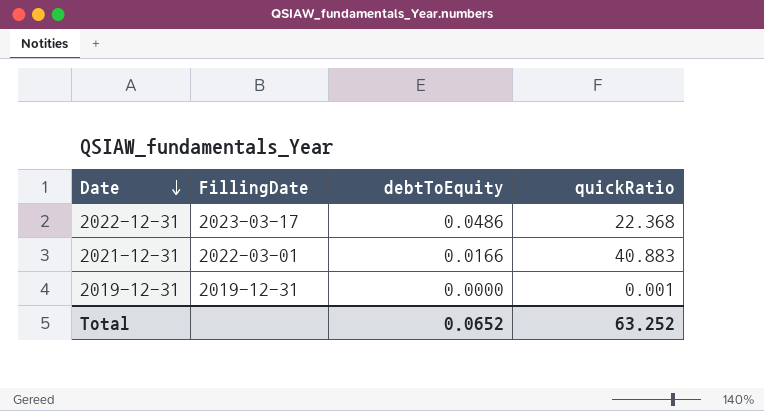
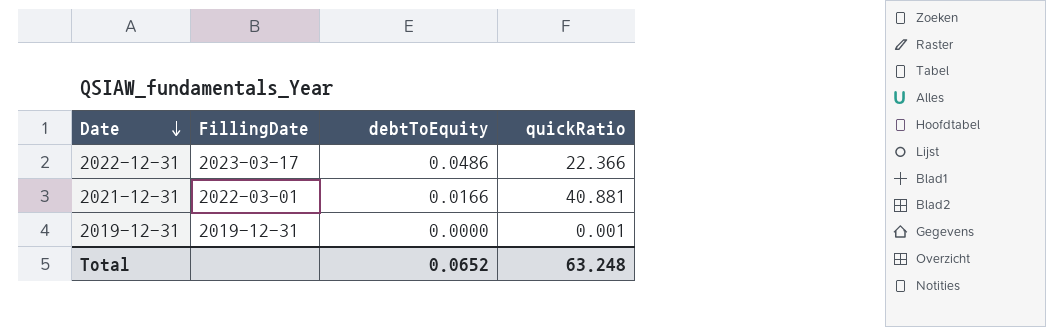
2022-12-31 | quickRatio: 22.368 -> 22.366
2021-12-31 | quickRatio: 40.883 -> 40.881
Total | quickRatio: 63.252 -> 63.248

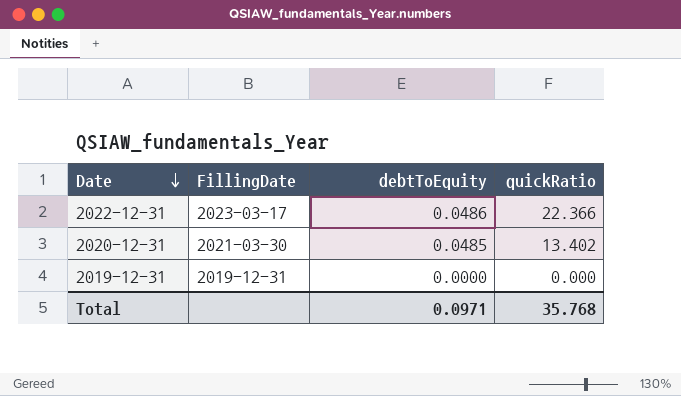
row 2021-12-31: 2022-03-01 | 0.0166 | 40.881 -> none
row 2020-12-31: none -> 2021-03-30 | 0.0485 | 13.402
2019-12-31 | quickRatio: 0.001 -> 0.000
Total | debtToEquity: 0.0652 -> 0.0971
Total | quickRatio: 63.248 -> 35.768

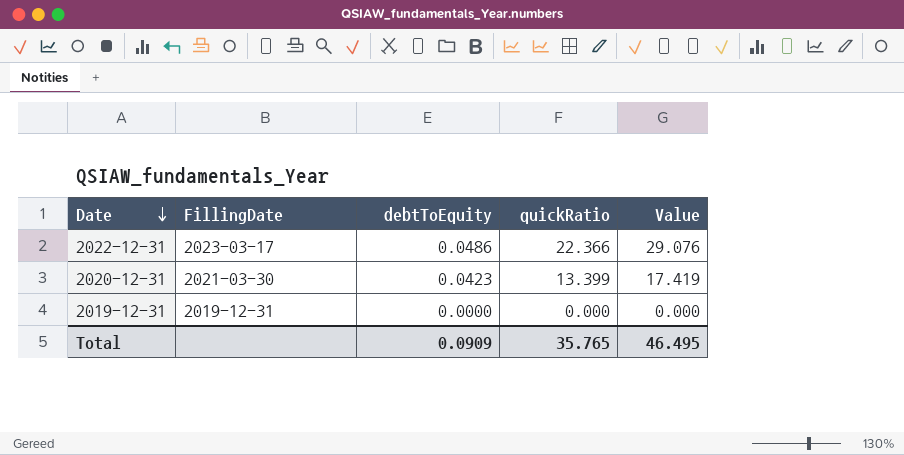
column Value | formula: none -> [quickRatio] * 1.3
2020-12-31 | debtToEquity: 0.0485 -> 0.0423
2020-12-31 | quickRatio: 13.402 -> 13.399
Total | debtToEquity: 0.0971 -> 0.0909
Total | quickRatio: 35.768 -> 35.765

